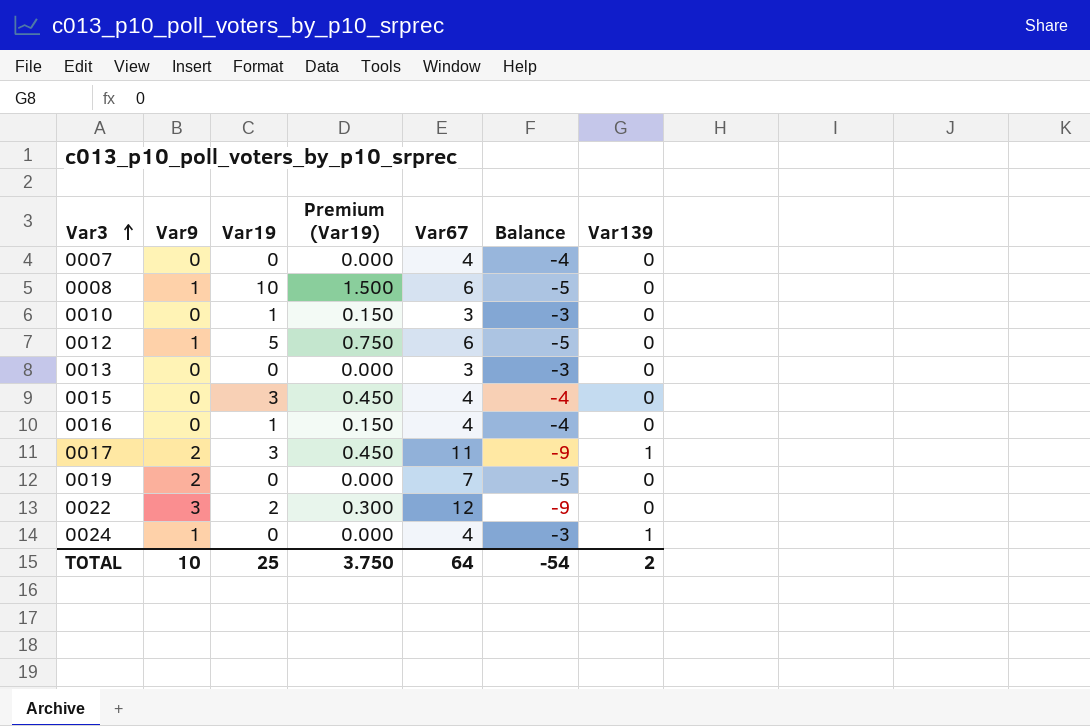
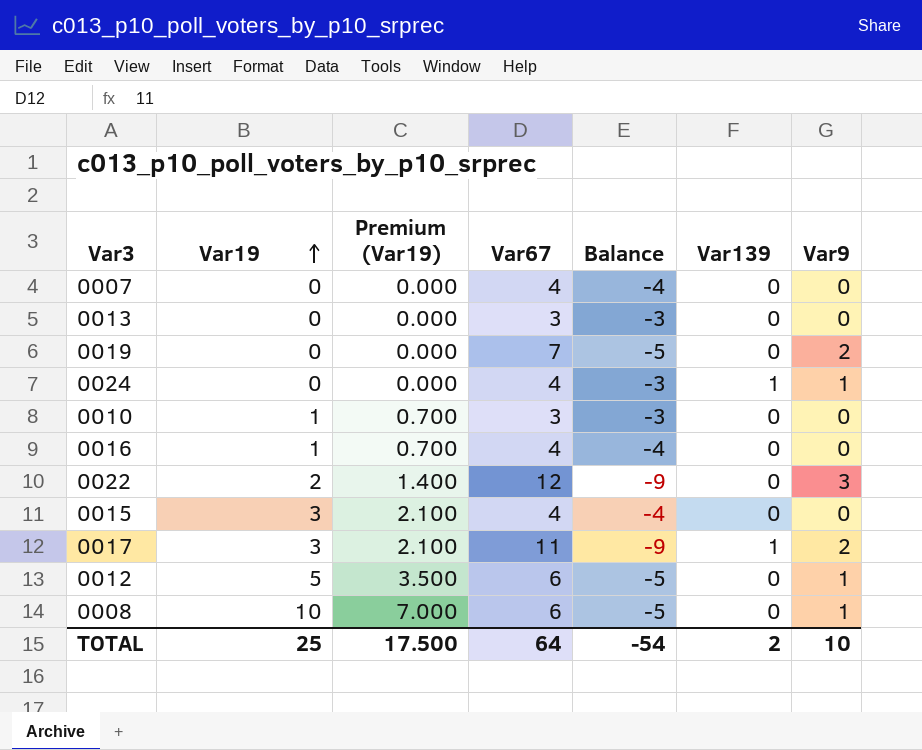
row order: Var3 ascending -> Var19 ascending
column Premium (Var19) | formula: [Var19] * 0.15 -> [Var19] * 0.7
column Var9 | position: 2 -> 7
TOTAL | Premium (Var19): 3.750 -> 17.500

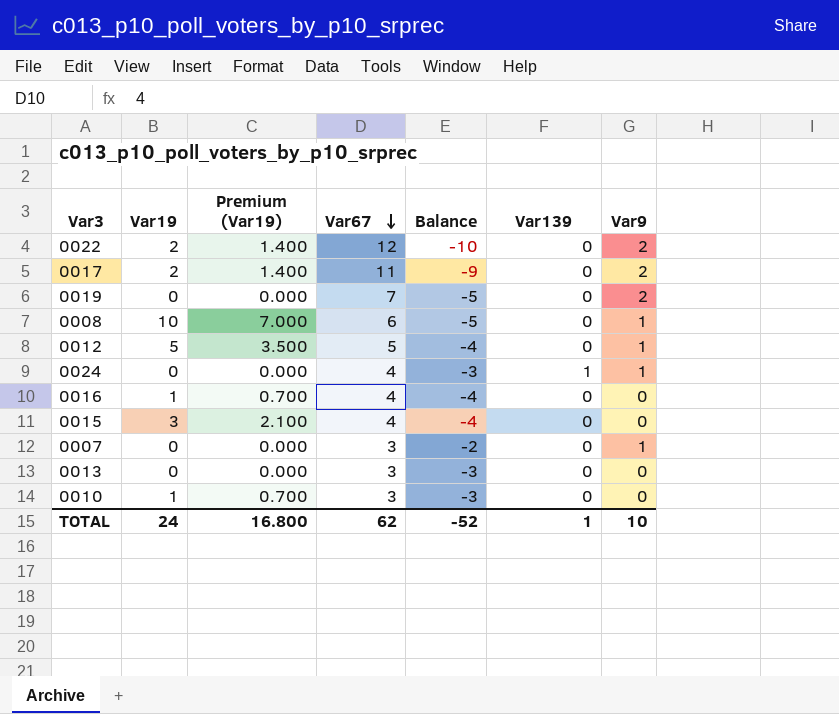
row order: Var19 ascending -> Var67 descending
0022 | Balance: -9 -> -10
0022 | Var9: 3 -> 2
0017 | Var19: 3 -> 2
0017 | Premium (Var19): 2.100 -> 1.400
0017 | Var139: 1 -> 0
0012 | Var67: 6 -> 5
0012 | Balance: -5 -> -4
0007 | Var67: 4 -> 3
0007 | Balance: -4 -> -2
0007 | Var9: 0 -> 1
TOTAL | Var19: 25 -> 24
TOTAL | Premium (Var19): 17.500 -> 16.800
TOTAL | Var67: 64 -> 62
TOTAL | Balance: -54 -> -52
TOTAL | Var139: 2 -> 1

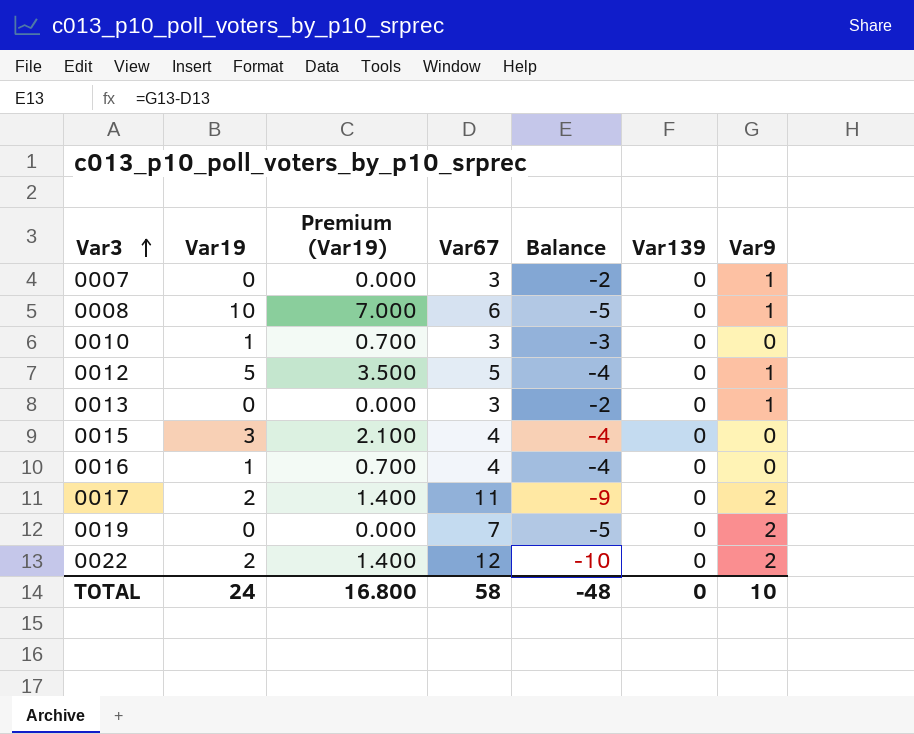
row order: Var67 descending -> Var3 ascending
row 0024: 0 | 0.000 | 4 | -3 | 1 | 1 -> none
0013 | Balance: -3 -> -2
0013 | Var9: 0 -> 1
TOTAL | Var67: 62 -> 58
TOTAL | Balance: -52 -> -48
TOTAL | Var139: 1 -> 0

